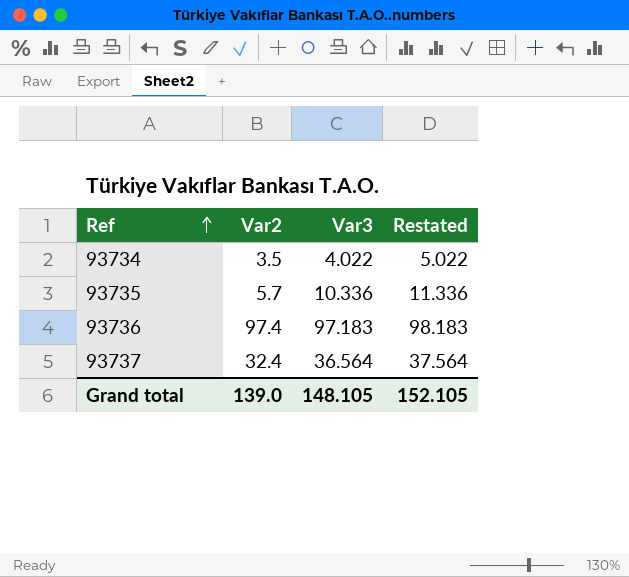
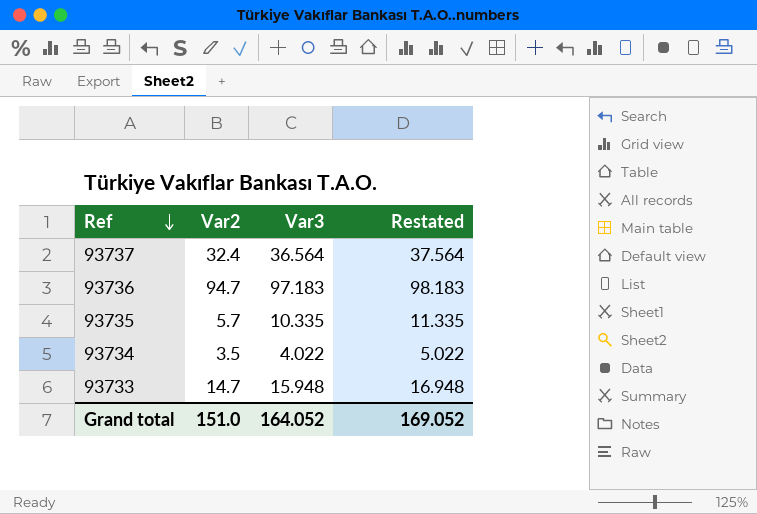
row order: Ref ascending -> Ref descending
93736 | Var2: 97.4 -> 94.7
93735 | Var3: 10.336 -> 10.335
93735 | Restated: 11.336 -> 11.335
row 93733: none -> 14.7 | 15.948 | 16.948
Grand total | Var2: 139.0 -> 151.0
Grand total | Var3: 148.105 -> 164.052
Grand total | Restated: 152.105 -> 169.052

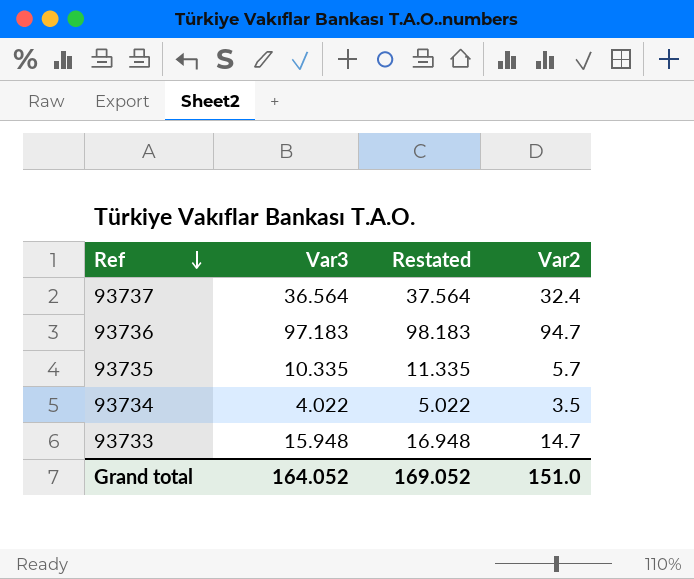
column Var2 | position: 2 -> 4

